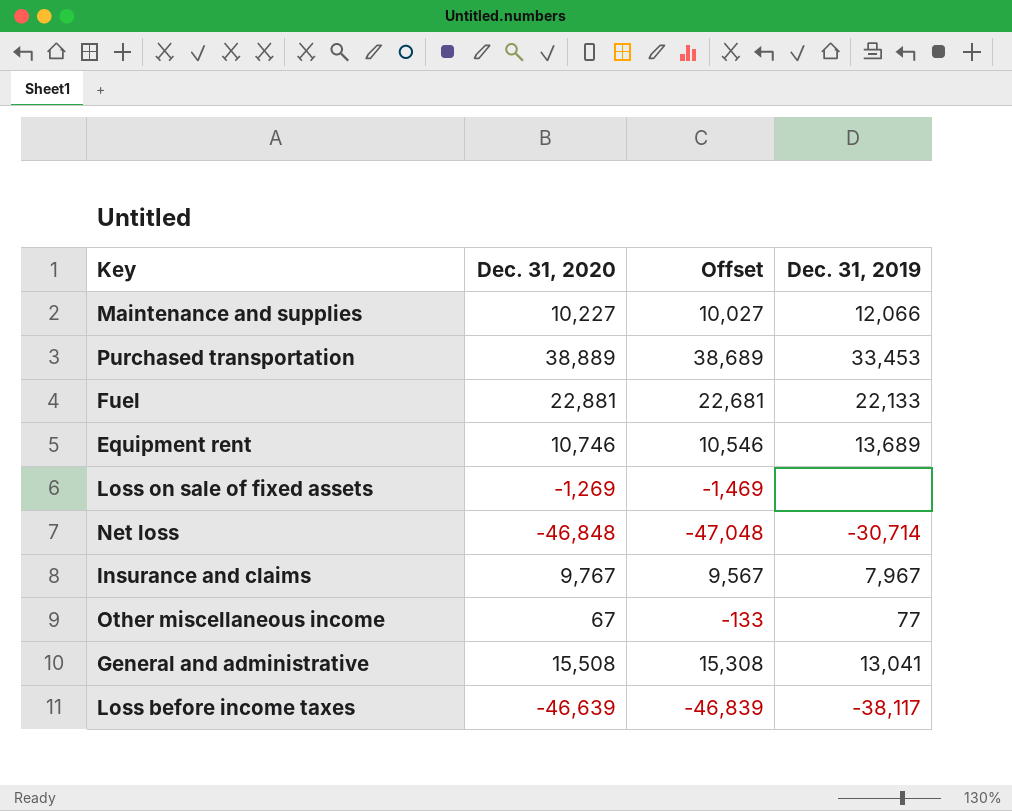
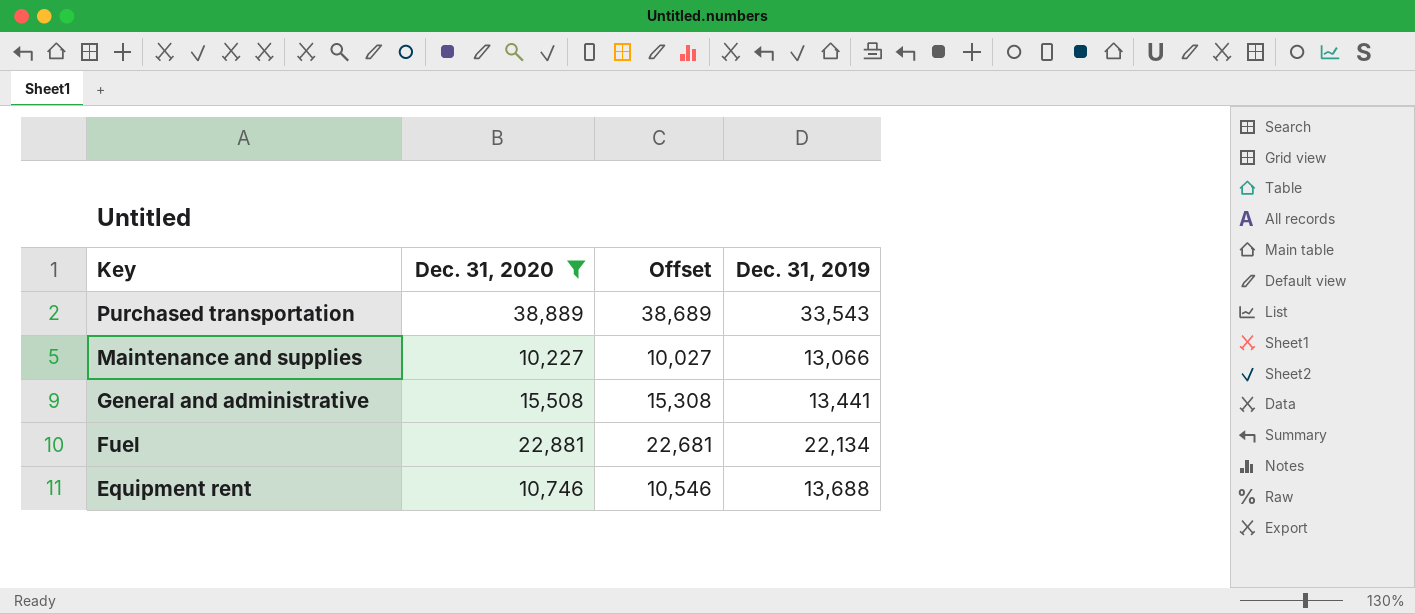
filter: none -> Dec. 31, 2020 >= 10,227
row order: none -> Key descending
Purchased transportation | Dec. 31, 2019: 33,453 -> 33,543
Maintenance and supplies | Dec. 31, 2019: 12,066 -> 13,066
General and administrative | Dec. 31, 2019: 13,041 -> 13,441
Fuel | Dec. 31, 2019: 22,133 -> 22,134
Equipment rent | Dec. 31, 2019: 13,689 -> 13,688

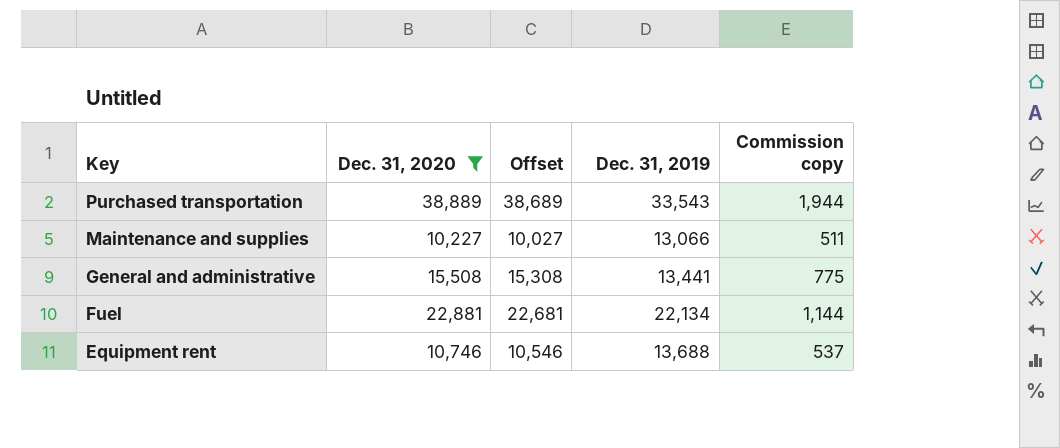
column Commission copy | formula: none -> [Dec. 31, 2020] * 0.05

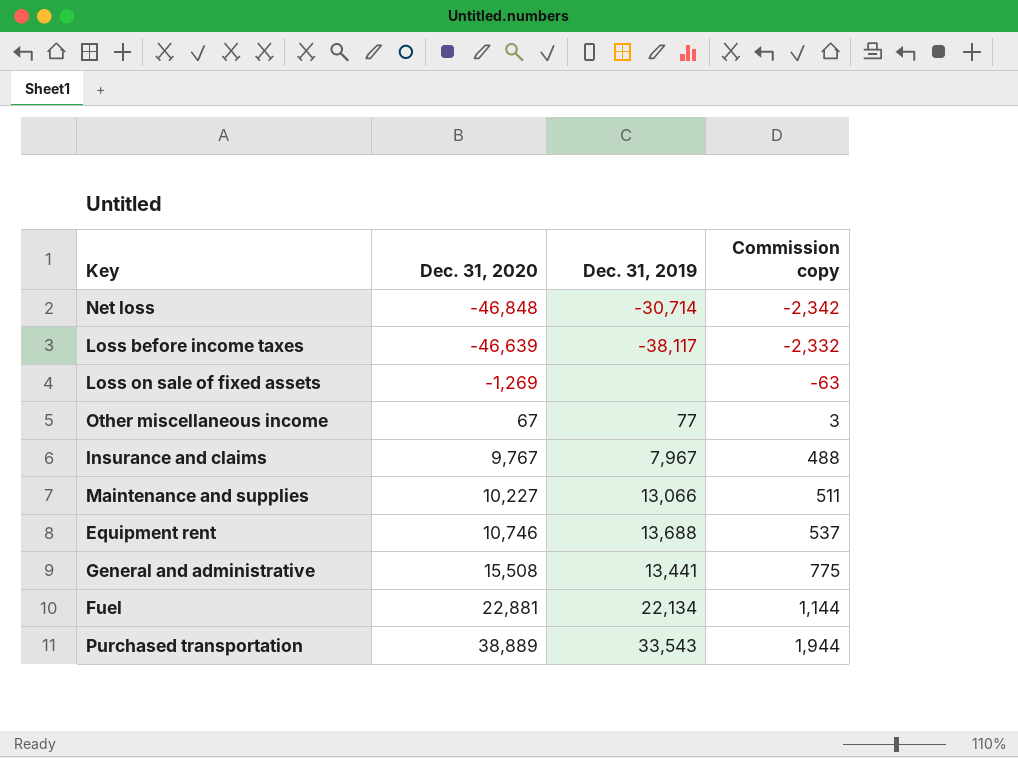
filter: Dec. 31, 2020 >= 10,227 -> none
row order: Key descending -> Dec. 31, 2020 ascending
column Offset | formula: [Dec. 31, 2020] - 200 -> none

